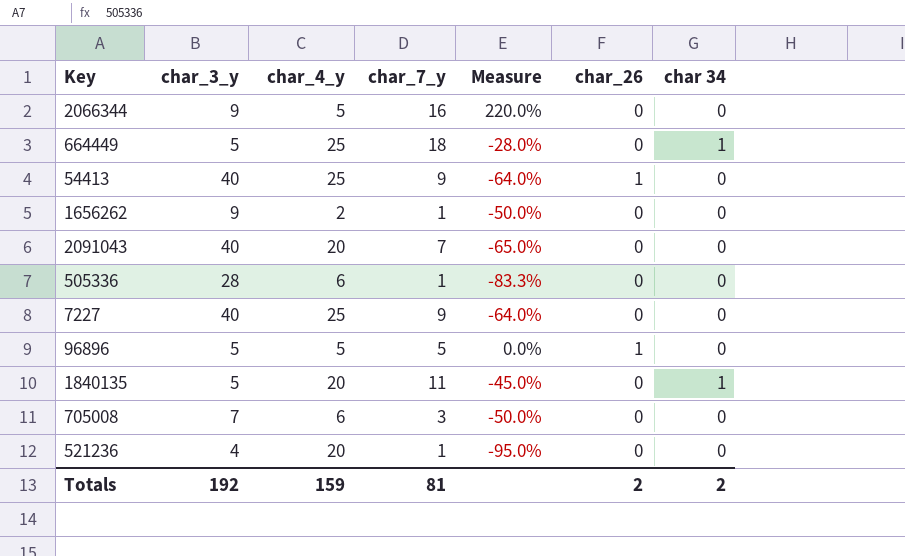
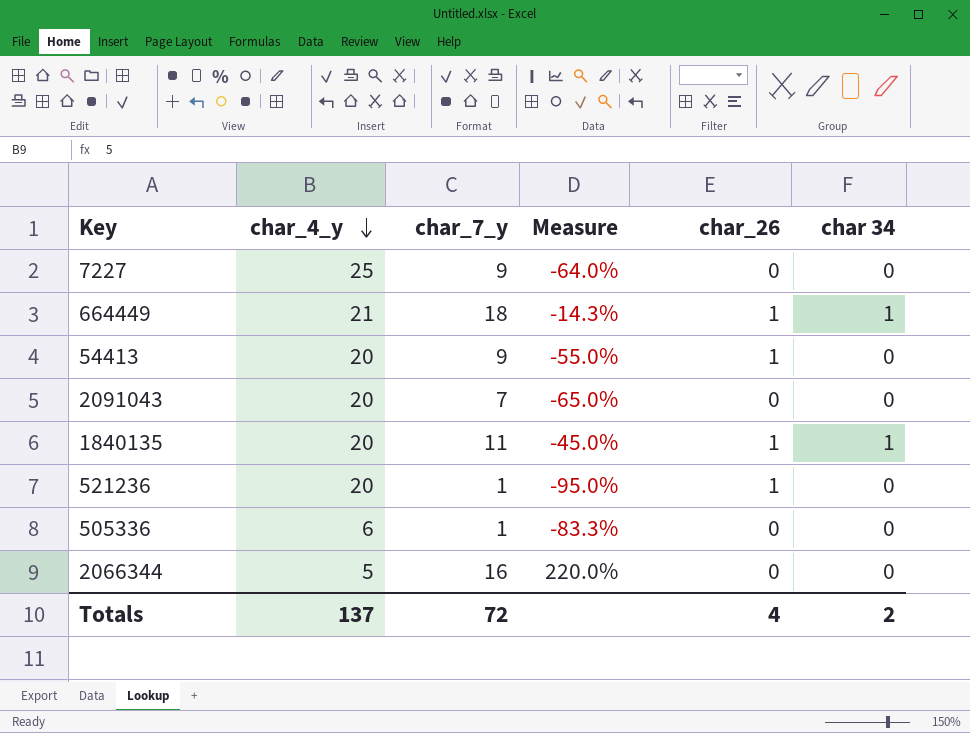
row order: none -> char_4_y descending
column char_3_y | position: 2 -> none
row 1656262: 9 | 2 | 1 | -50.0% | 0 | 0 -> none
row 96896: 5 | 5 | 5 | 0.0% | 1 | 0 -> none
row 705008: 7 | 6 | 3 | -50.0% | 0 | 0 -> none
664449 | char_4_y: 25 -> 21
664449 | Measure: -28.0% -> -14.3%
664449 | char_26: 0 -> 1
54413 | char_4_y: 25 -> 20
54413 | Measure: -64.0% -> -55.0%
1840135 | char_26: 0 -> 1
521236 | char_26: 0 -> 1
Totals | char_4_y: 159 -> 137
Totals | char_7_y: 81 -> 72
Totals | char_26: 2 -> 4

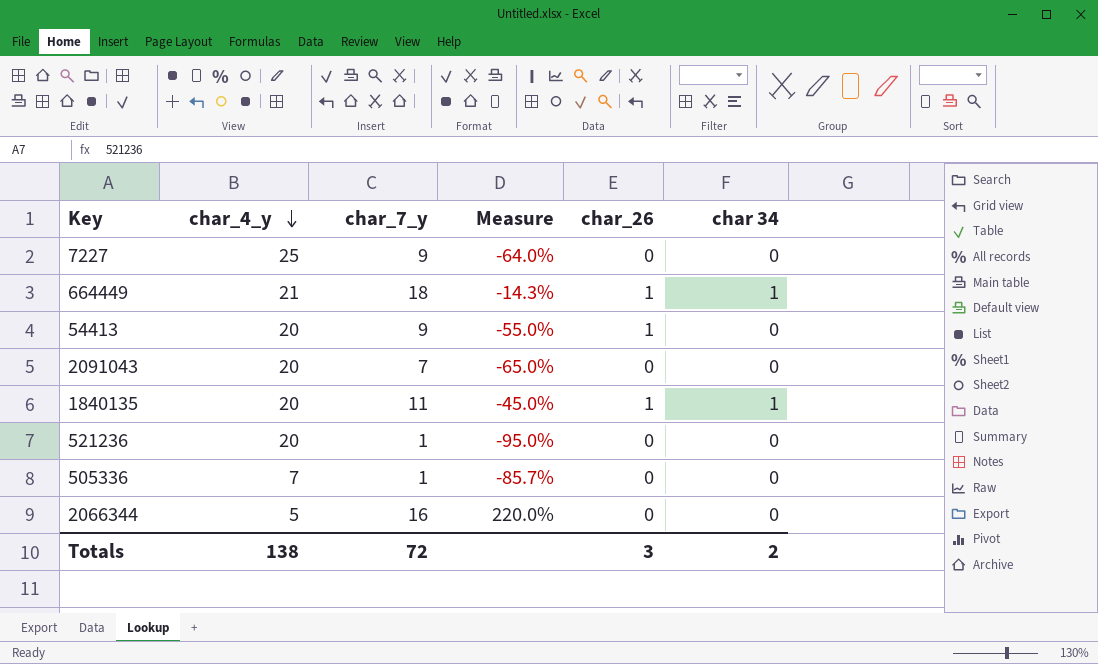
521236 | char_26: 1 -> 0
505336 | char_4_y: 6 -> 7
505336 | Measure: -83.3% -> -85.7%
Totals | char_4_y: 137 -> 138
Totals | char_26: 4 -> 3

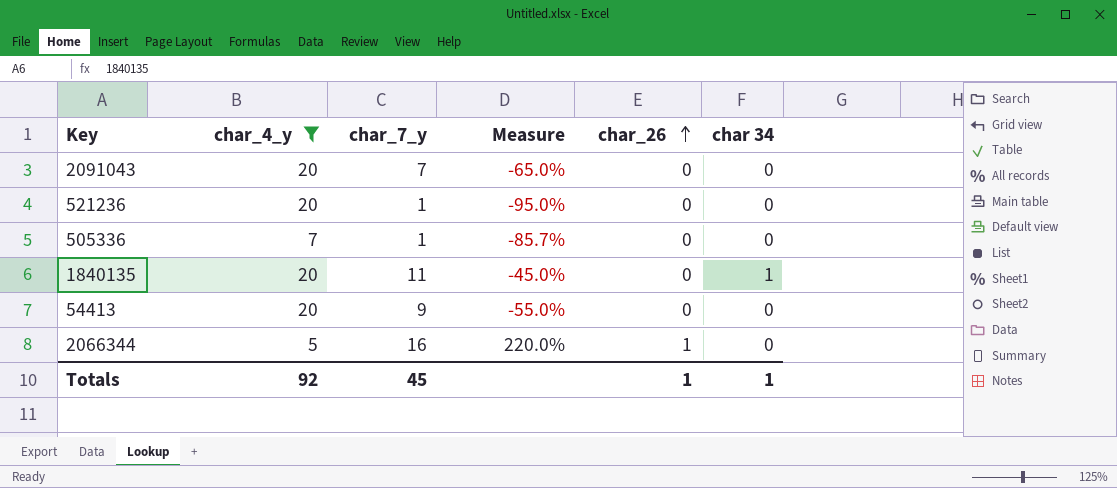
filter: none -> char_4_y <= 20
row order: char_4_y descending -> char_26 ascending
1840135 | char_26: 1 -> 0
54413 | char_26: 1 -> 0
2066344 | char_26: 0 -> 1
Totals | char_4_y: 138 -> 92
Totals | char_7_y: 72 -> 45
Totals | char_26: 3 -> 1
Totals | char 34: 2 -> 1

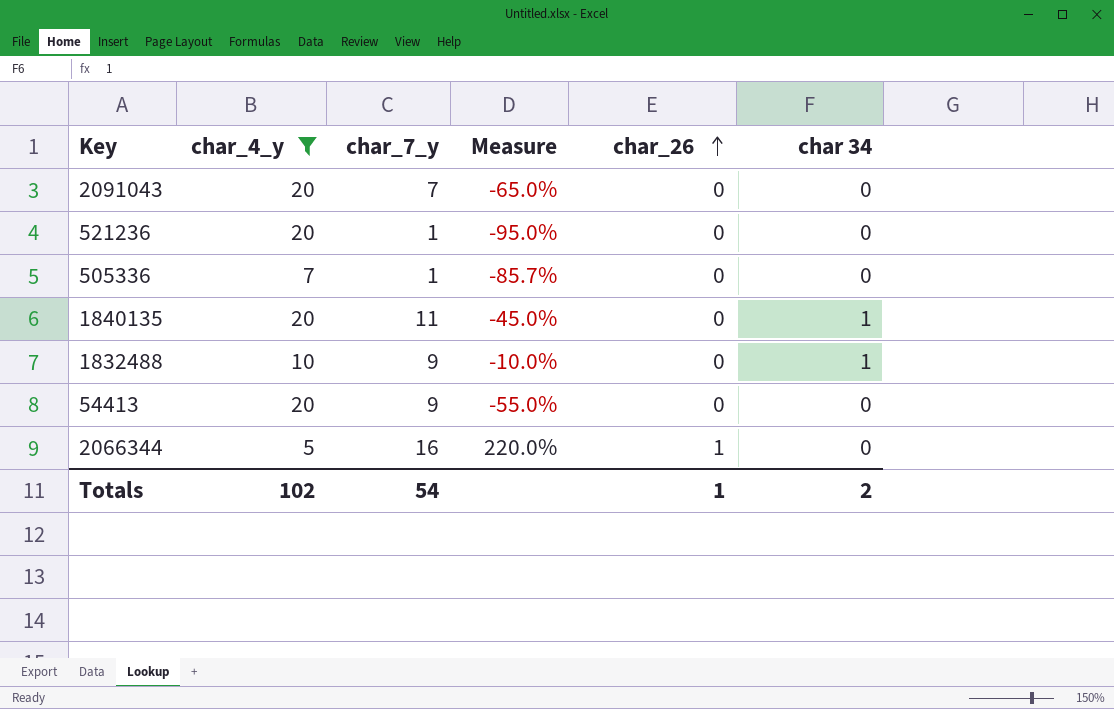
row 1832488: none -> 10 | 9 | -10.0% | 0 | 1
Totals | char_4_y: 92 -> 102
Totals | char_7_y: 45 -> 54
Totals | char 34: 1 -> 2

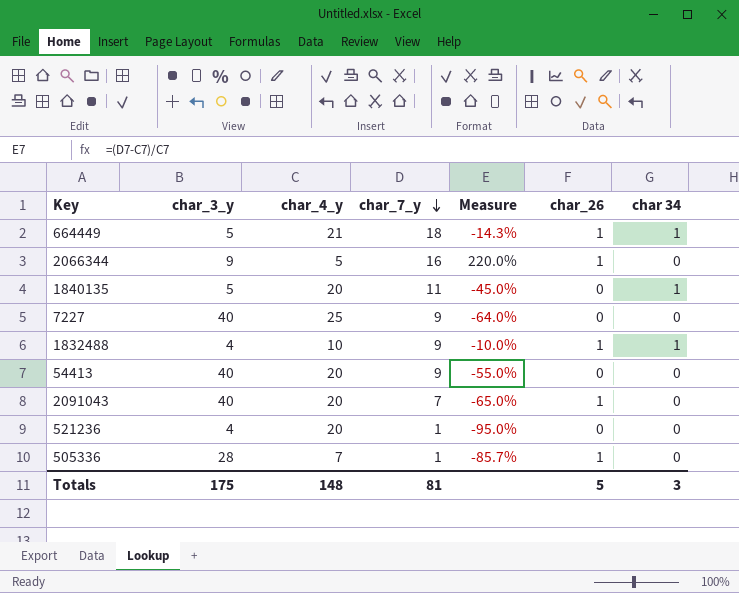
filter: char_4_y <= 20 -> none
row order: char_26 ascending -> char_7_y descending
column char_3_y | position: none -> 2
1832488 | char_26: 0 -> 1
2091043 | char_26: 0 -> 1
505336 | char_26: 0 -> 1
Totals | char_4_y: 102 -> 148
Totals | char_7_y: 54 -> 81
Totals | char_26: 1 -> 5
Totals | char 34: 2 -> 3

